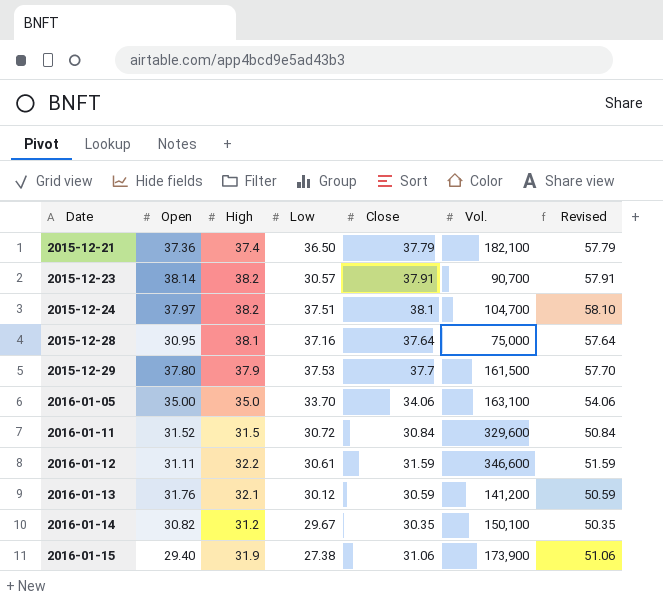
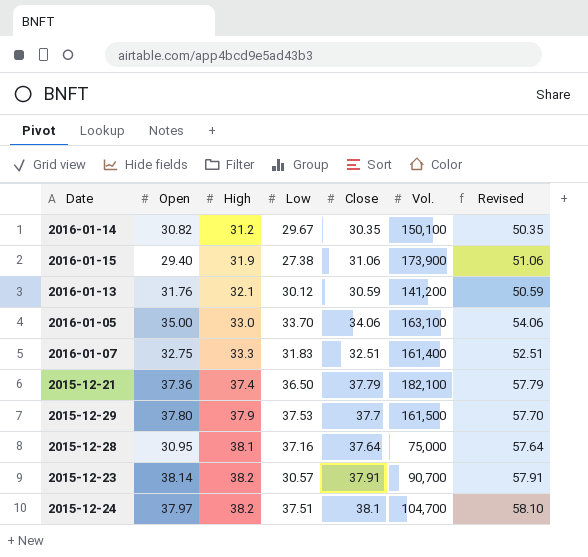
row order: Date ascending -> High ascending
row 2016-01-11: 31.52 | 31.5 | 30.72 | 30.84 | 329,600 | 50.84 -> none
row 2016-01-12: 31.11 | 32.2 | 30.61 | 31.59 | 346,600 | 51.59 -> none
2016-01-05 | High: 35.0 -> 33.0
row 2016-01-07: none -> 32.75 | 33.3 | 31.83 | 32.51 | 161,400 | 52.51

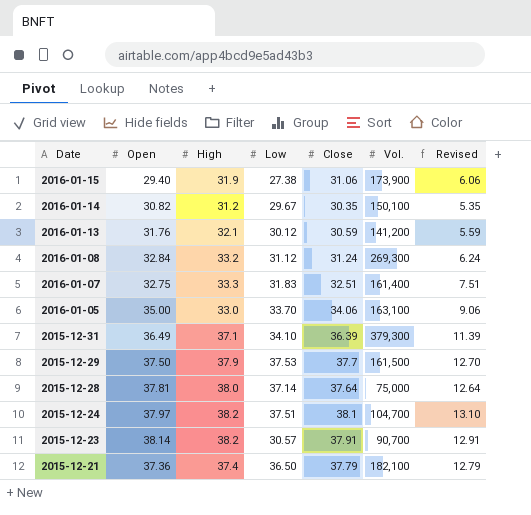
row order: High ascending -> Date descending
column Revised | formula: [Close] + 20 -> [Close] - 25
row 2016-01-08: none -> 32.84 | 33.2 | 31.12 | 31.24 | 269,300 | 6.24
row 2015-12-31: none -> 36.49 | 37.1 | 34.10 | 36.39 | 379,300 | 11.39
2015-12-29 | Open: 37.80 -> 37.50
2015-12-28 | Open: 30.95 -> 37.81
2015-12-28 | High: 38.1 -> 38.0
2015-12-28 | Low: 37.16 -> 37.14

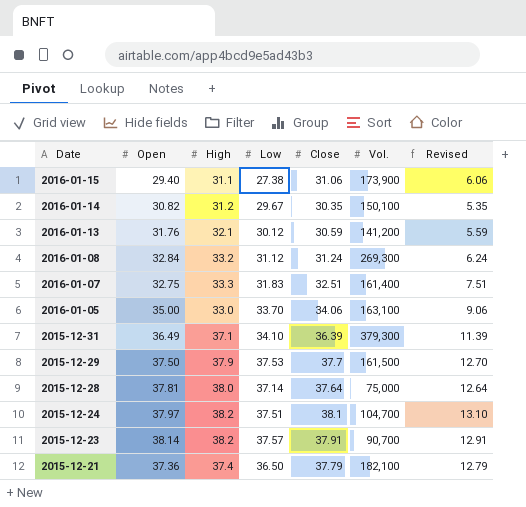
2016-01-15 | High: 31.9 -> 31.1
2015-12-23 | Low: 30.57 -> 37.57

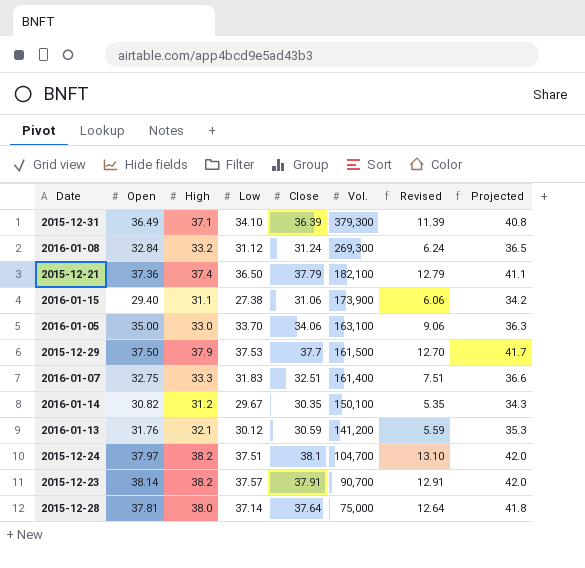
row order: Date descending -> Vol. descending
column Projected | formula: none -> [High] * 1.1

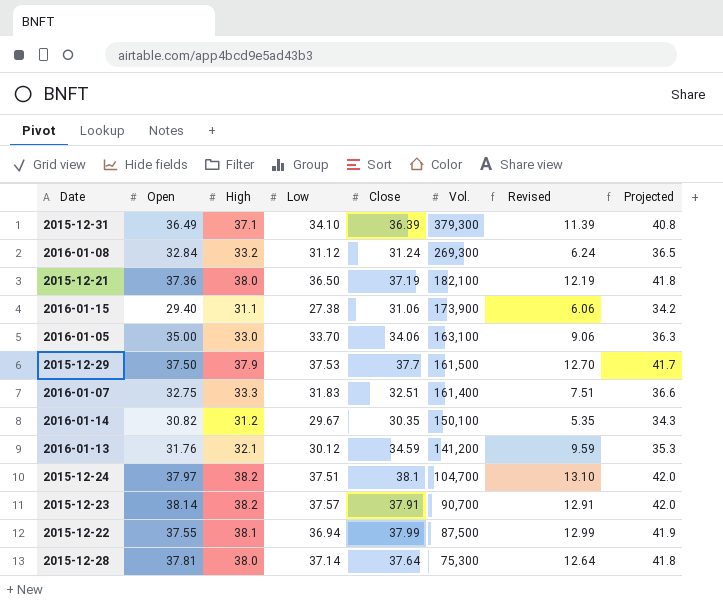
2015-12-21 | High: 37.4 -> 38.0
2015-12-21 | Close: 37.79 -> 37.19
2015-12-21 | Revised: 12.79 -> 12.19
2015-12-21 | Projected: 41.1 -> 41.8
2016-01-13 | Close: 30.59 -> 34.59
2016-01-13 | Revised: 5.59 -> 9.59
row 2015-12-22: none -> 37.55 | 38.1 | 36.94 | 37.99 | 87,500 | 12.99 | 41.9
2015-12-28 | Vol.: 75,000 -> 75,300

